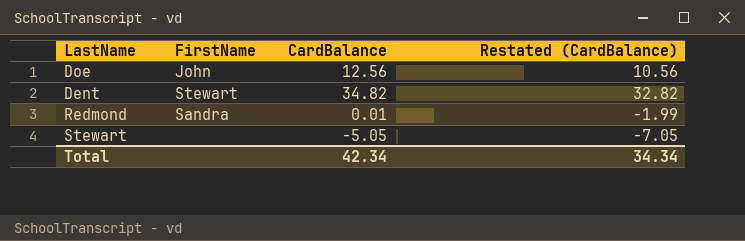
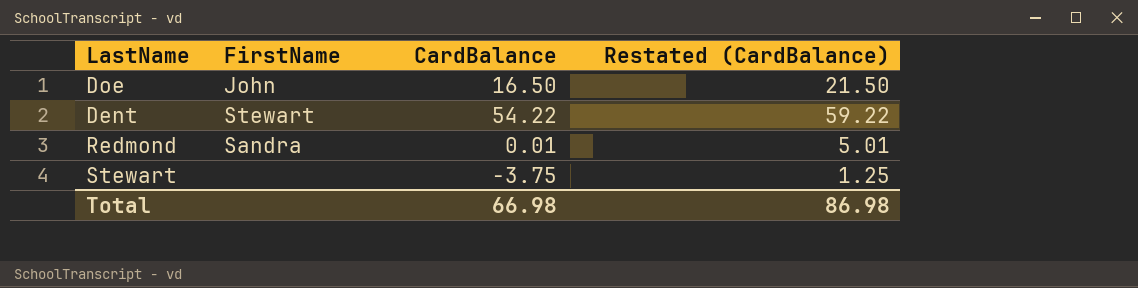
column Restated (CardBalance) | formula: [CardBalance] - 2 -> [CardBalance] + 5
Doe | CardBalance: 12.56 -> 16.50
Dent | CardBalance: 34.82 -> 54.22
Stewart | CardBalance: -5.05 -> -3.75
Total | CardBalance: 42.34 -> 66.98
Total | Restated (CardBalance): 34.34 -> 86.98

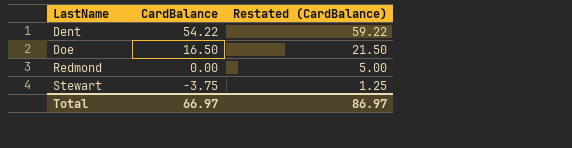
row order: none -> LastName ascending
column FirstName | position: 2 -> none
Redmond | CardBalance: 0.01 -> 0.00
Redmond | Restated (CardBalance): 5.01 -> 5.00
Total | CardBalance: 66.98 -> 66.97
Total | Restated (CardBalance): 86.98 -> 86.97

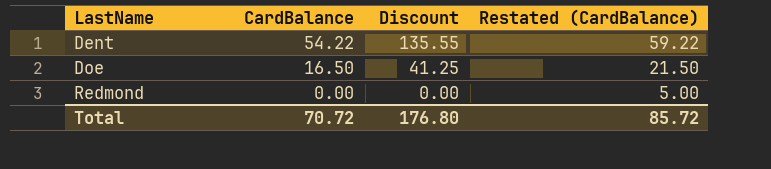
column Discount | formula: none -> [CardBalance] * 2.5
row Stewart: -3.75 | 1.25 -> none
Total | CardBalance: 66.97 -> 70.72
Total | Restated (CardBalance): 86.97 -> 85.72

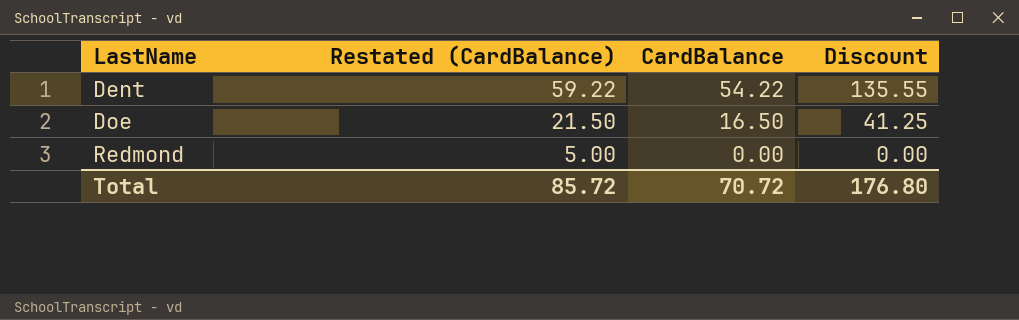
column Restated (CardBalance) | position: 4 -> 2

